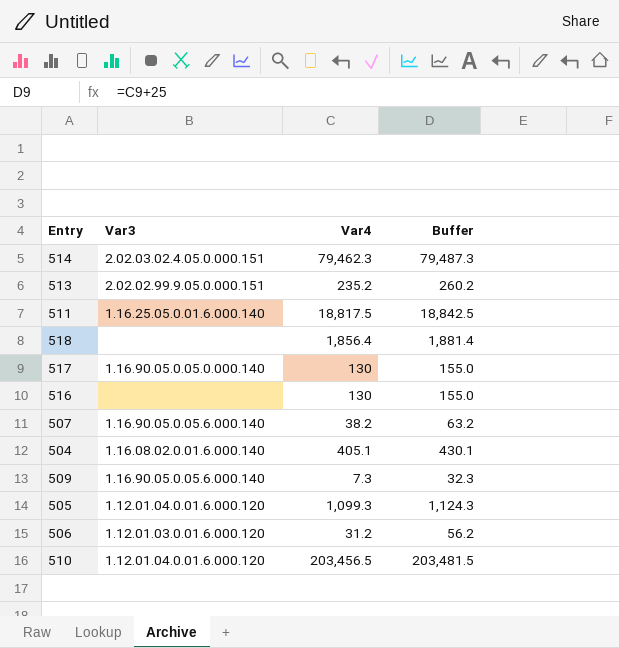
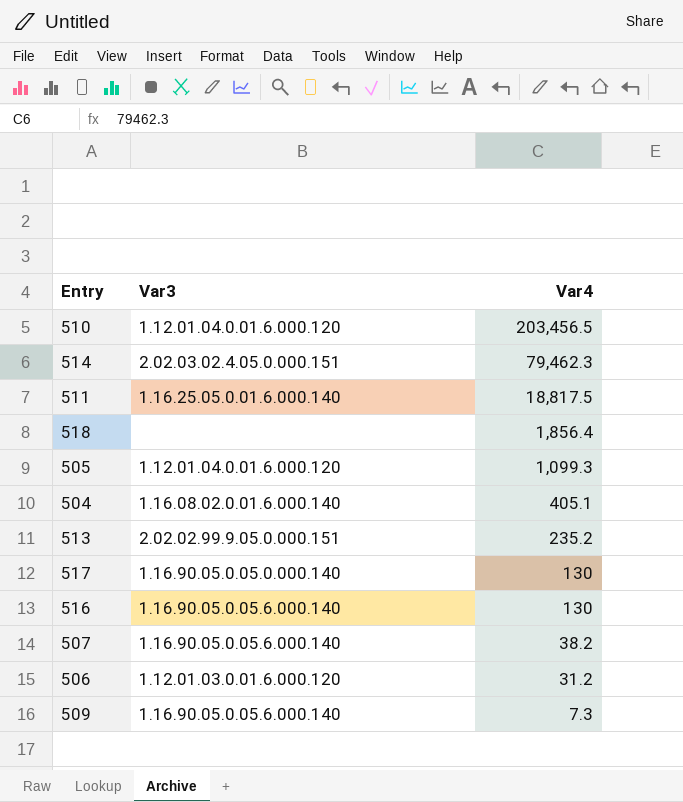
row order: none -> Var4 descending
column Buffer | formula: [Var4] + 25 -> none
516 | Var3: none -> 1.16.90.05.0.05.6.000.140

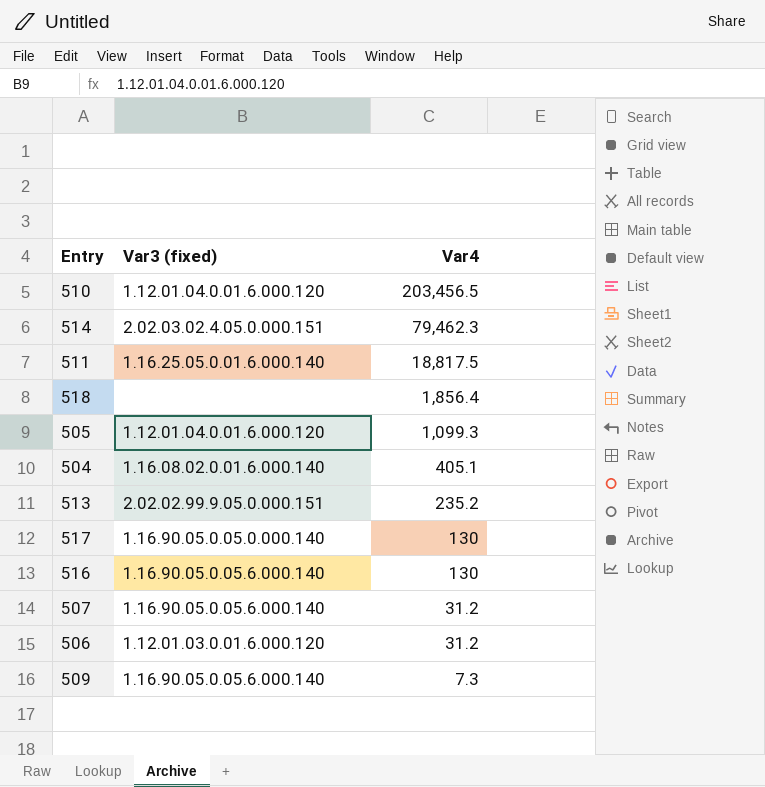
column name: Var3 -> Var3 (fixed)
507 | Var4: 38.2 -> 31.2

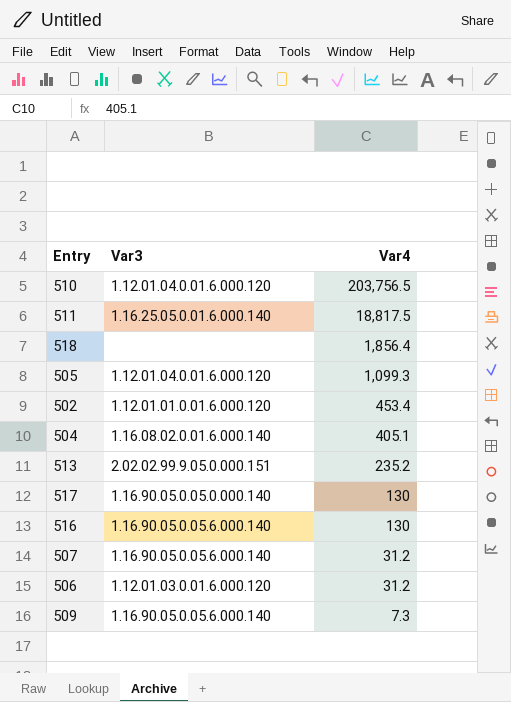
column name: Var3 (fixed) -> Var3
row 514: 2.02.03.02.4.05.0.000.151 | 79,462.3 -> none
510 | Var4: 203,456.5 -> 203,756.5
row 502: none -> 1.12.01.01.0.01.6.000.120 | 453.4

